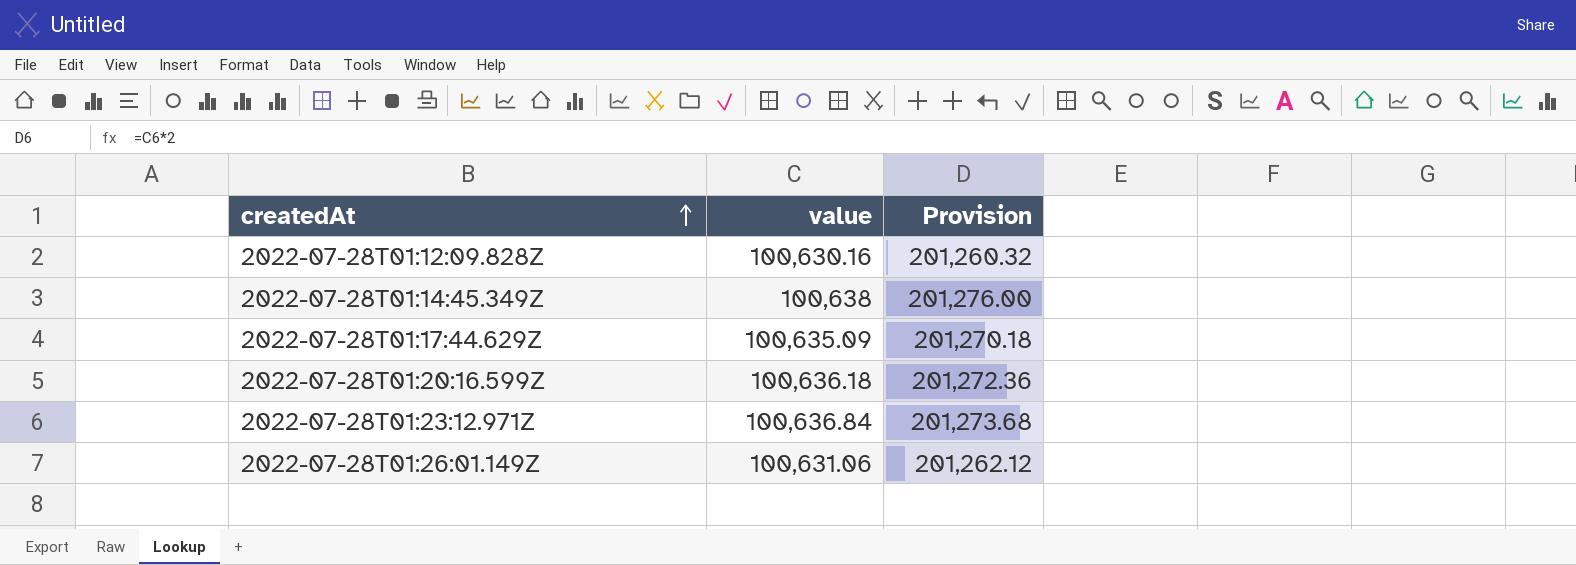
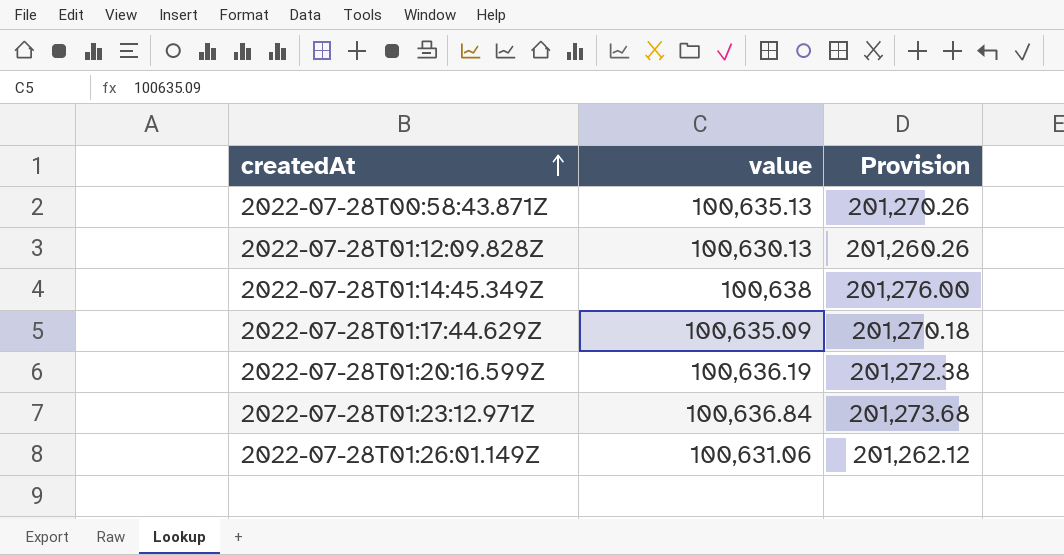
row 2022-07-28T00:58:43.871Z: none -> 100,635.13 | 201,270.26
2022-07-28T01:12:09.828Z | value: 100,630.16 -> 100,630.13
2022-07-28T01:12:09.828Z | Provision: 201,260.32 -> 201,260.26
2022-07-28T01:20:16.599Z | value: 100,636.18 -> 100,636.19
2022-07-28T01:20:16.599Z | Provision: 201,272.36 -> 201,272.38

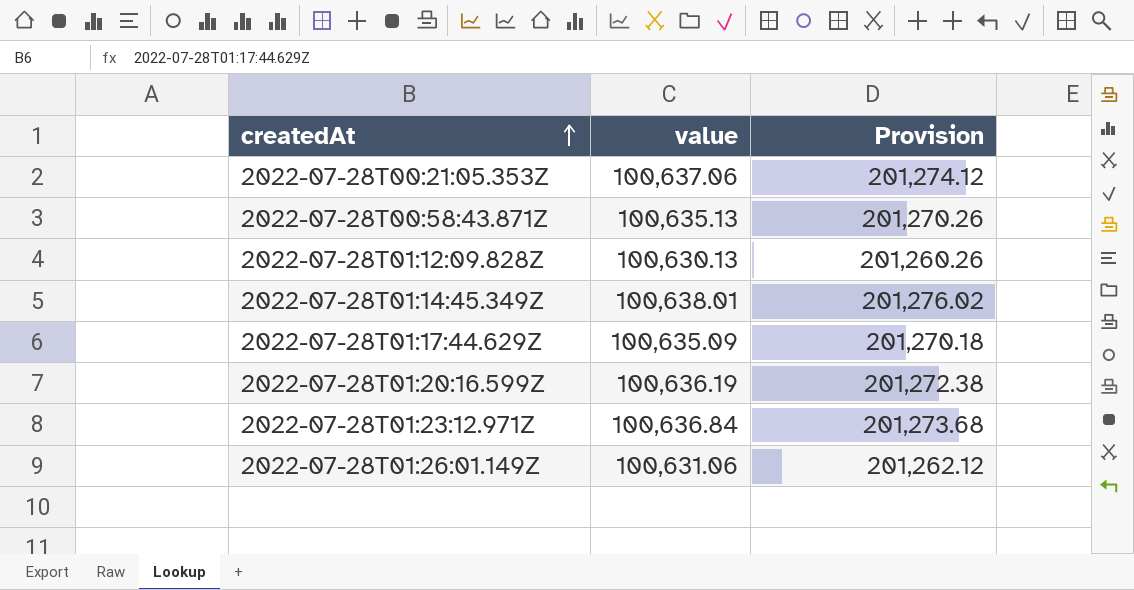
row 2022-07-28T00:21:05.353Z: none -> 100,637.06 | 201,274.12
2022-07-28T01:14:45.349Z | value: 100,638 -> 100,638.01
2022-07-28T01:14:45.349Z | Provision: 201,276.00 -> 201,276.02

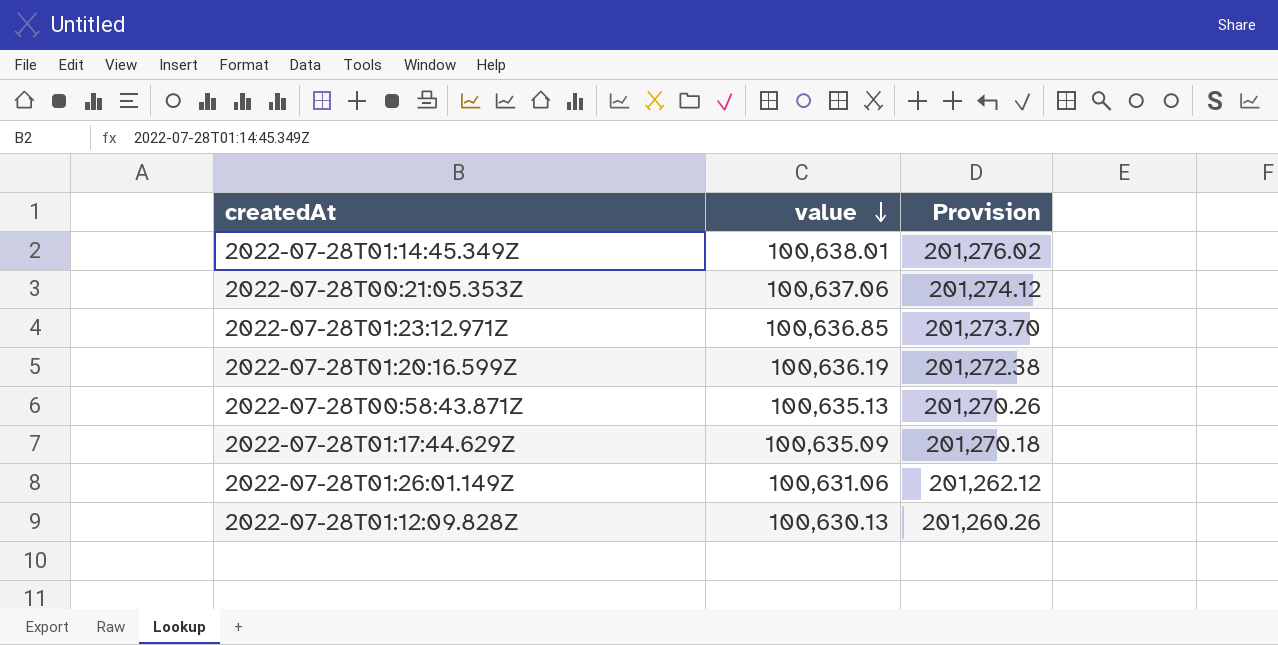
row order: createdAt ascending -> value descending
2022-07-28T01:23:12.971Z | value: 100,636.84 -> 100,636.85
2022-07-28T01:23:12.971Z | Provision: 201,273.68 -> 201,273.70

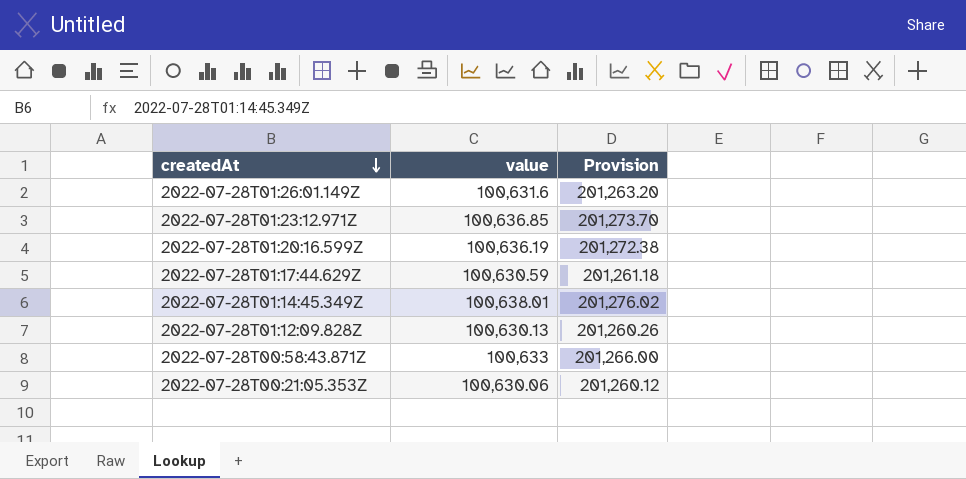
row order: value descending -> createdAt descending
2022-07-28T01:26:01.149Z | value: 100,631.06 -> 100,631.6
2022-07-28T01:26:01.149Z | Provision: 201,262.12 -> 201,263.20
2022-07-28T01:17:44.629Z | value: 100,635.09 -> 100,630.59
2022-07-28T01:17:44.629Z | Provision: 201,270.18 -> 201,261.18
2022-07-28T00:58:43.871Z | value: 100,635.13 -> 100,633
2022-07-28T00:58:43.871Z | Provision: 201,270.26 -> 201,266.00
2022-07-28T00:21:05.353Z | value: 100,637.06 -> 100,630.06
2022-07-28T00:21:05.353Z | Provision: 201,274.12 -> 201,260.12

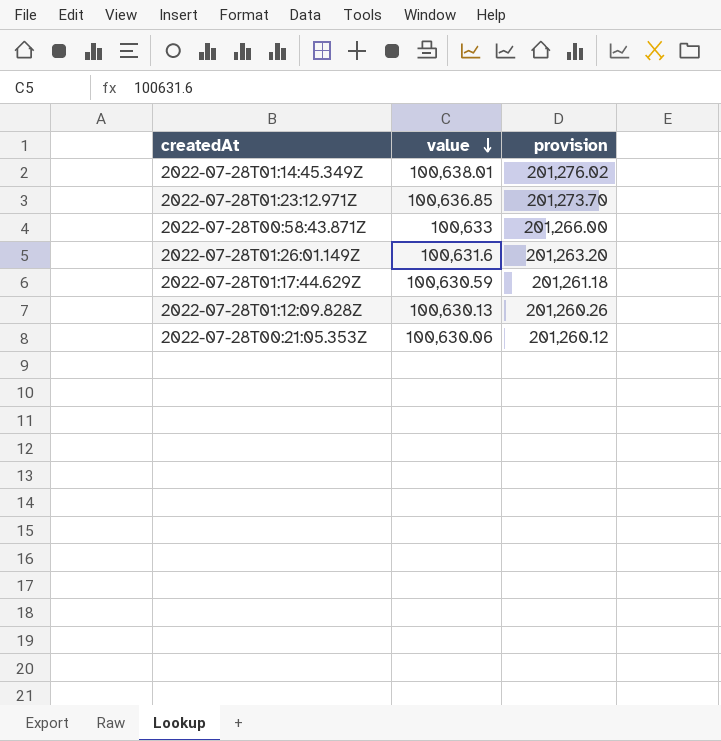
row order: createdAt descending -> value descending
column name: Provision -> provision
row 2022-07-28T01:20:16.599Z: 100,636.19 | 201,272.38 -> none

